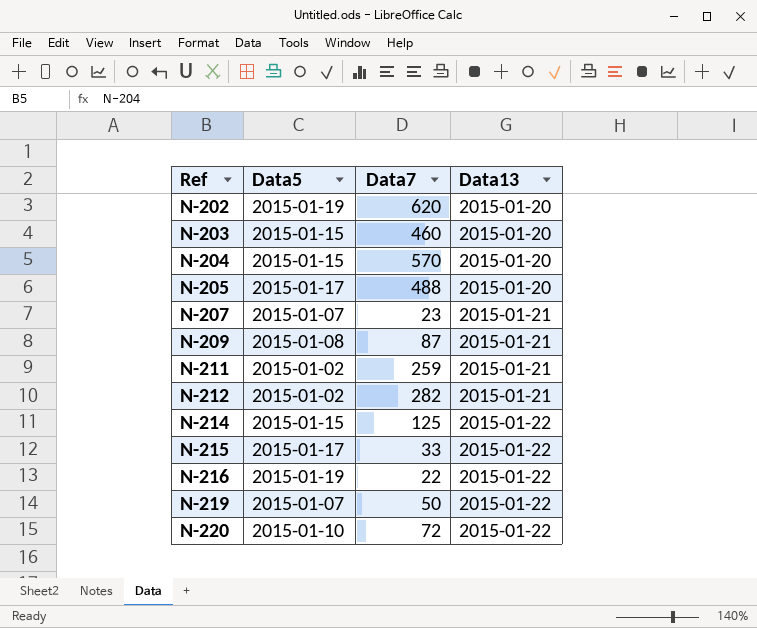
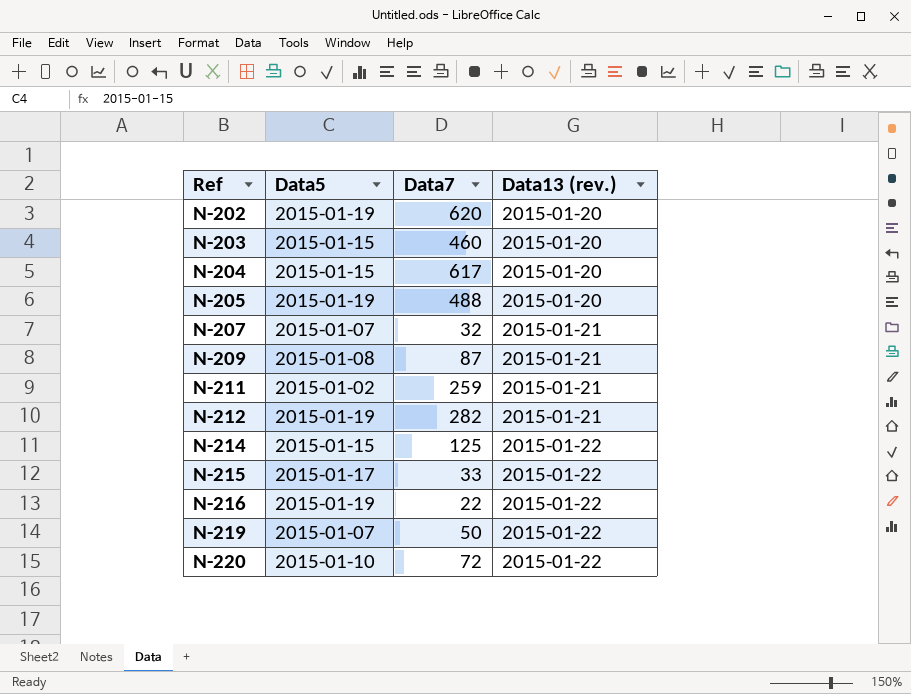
column name: Data13 -> Data13 (rev.)
N-204 | Data7: 570 -> 617
N-205 | Data5: 2015-01-17 -> 2015-01-19
N-207 | Data7: 23 -> 32
N-212 | Data5: 2015-01-02 -> 2015-01-19

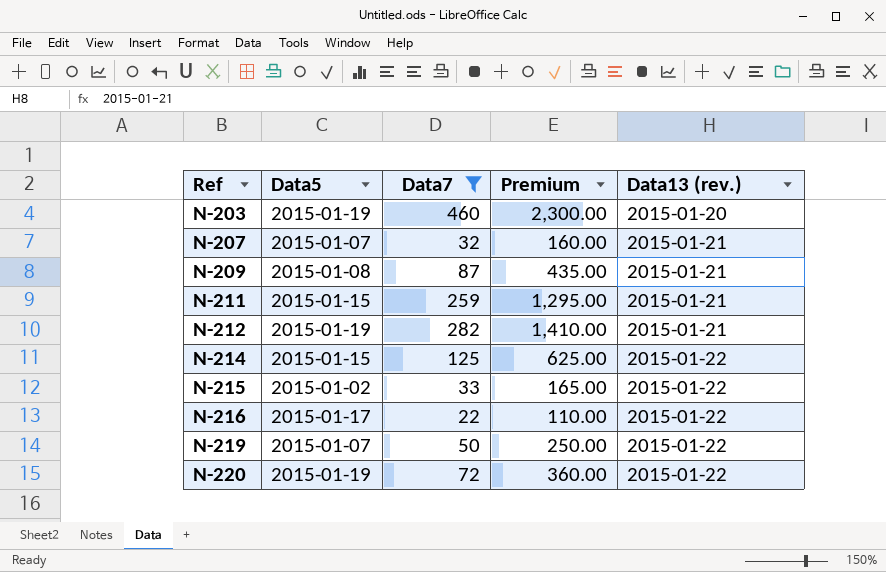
filter: none -> Data7 <= 460
column Premium | formula: none -> [Data7] * 5
N-203 | Data5: 2015-01-15 -> 2015-01-19
N-211 | Data5: 2015-01-02 -> 2015-01-15
N-215 | Data5: 2015-01-17 -> 2015-01-02
N-216 | Data5: 2015-01-19 -> 2015-01-17
N-220 | Data5: 2015-01-10 -> 2015-01-19

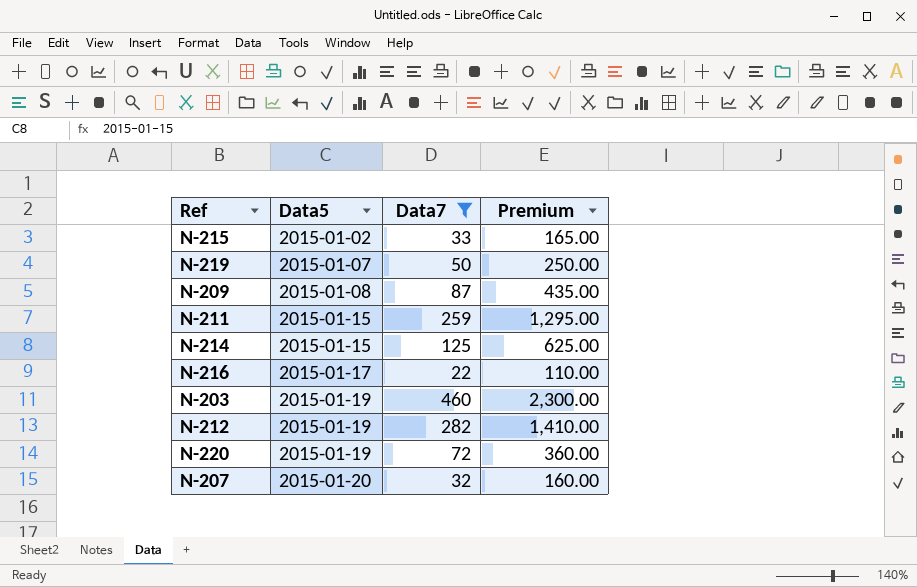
row order: Ref ascending -> Data5 ascending
column Data13 (rev.) | position: 5 -> none
N-207 | Data5: 2015-01-07 -> 2015-01-20

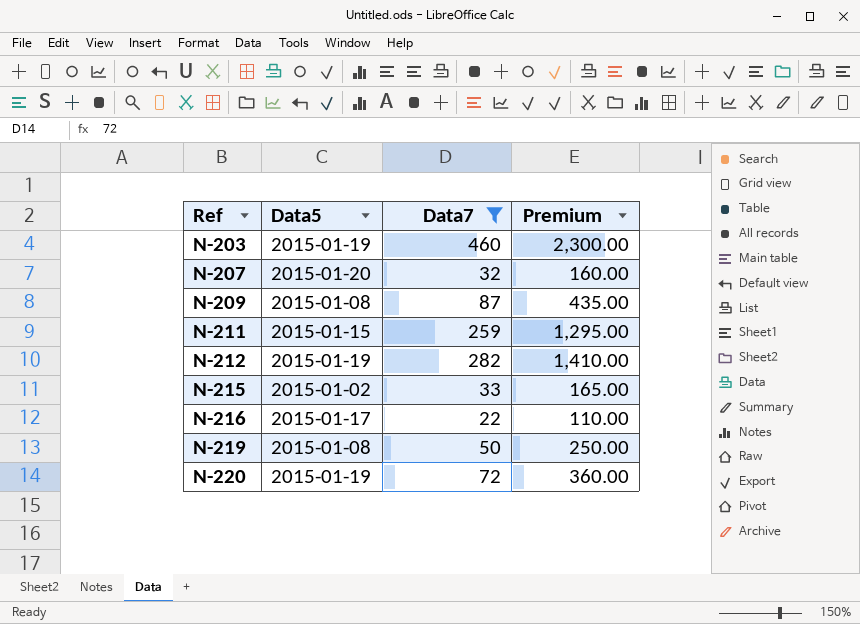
row order: Data5 ascending -> Ref ascending
row N-214: 2015-01-15 | 125 | 625.00 -> none
N-219 | Data5: 2015-01-07 -> 2015-01-08

